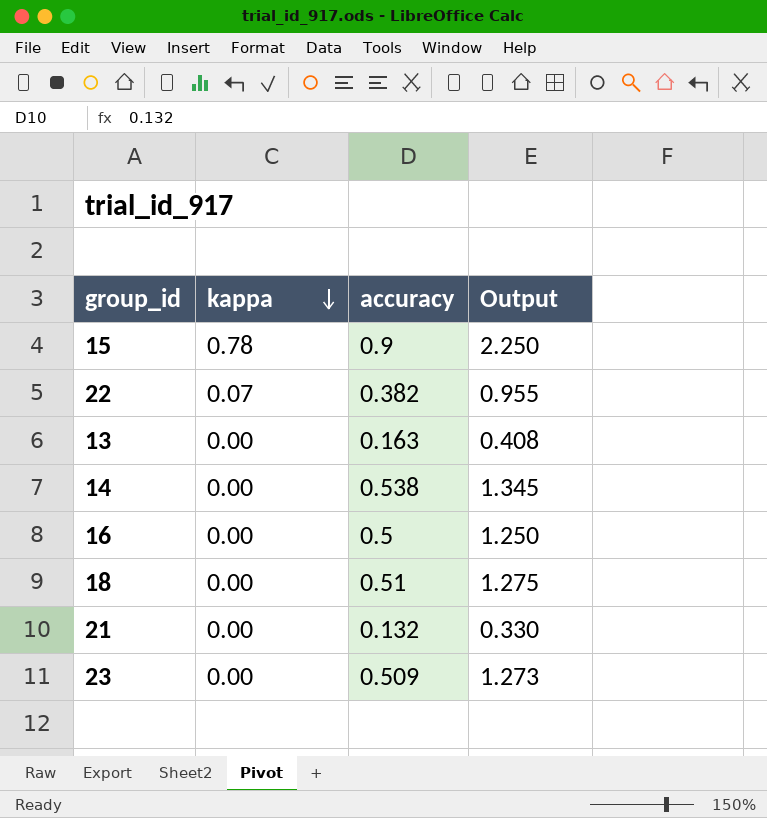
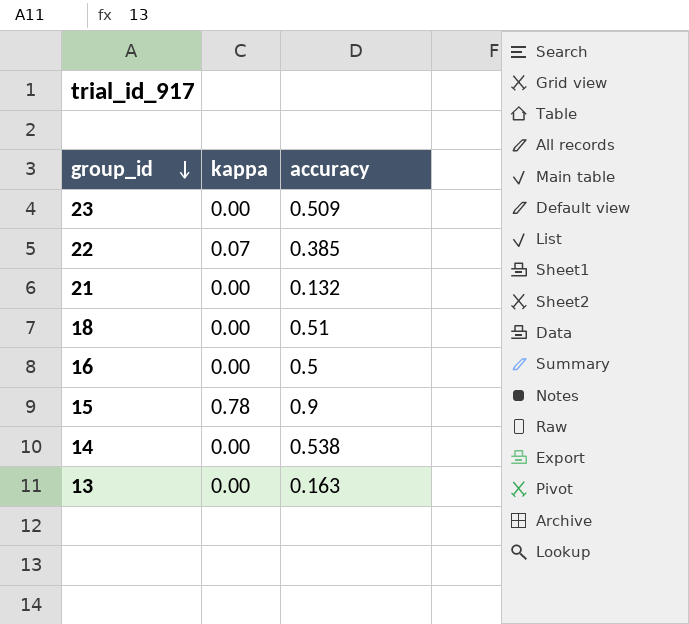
row order: kappa descending -> group_id descending
column Output | formula: [accuracy] * 2.5 -> none
22 | accuracy: 0.382 -> 0.385

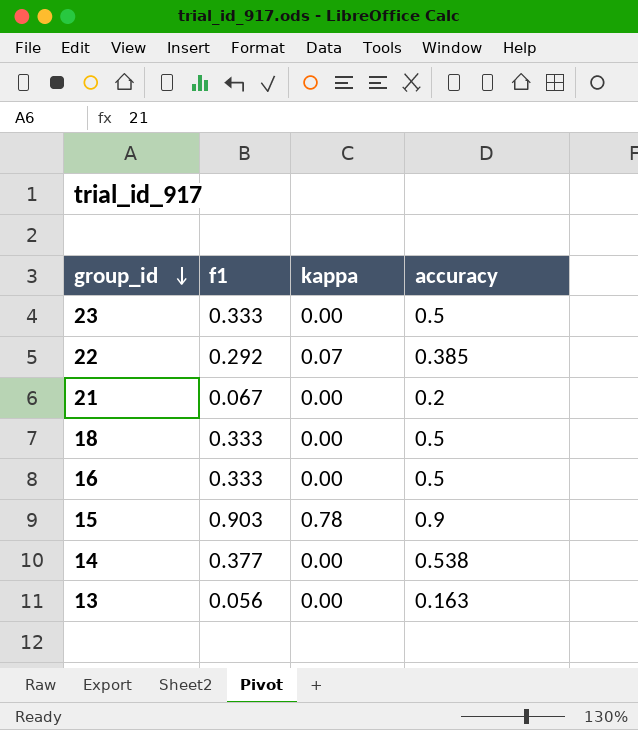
column f1 | position: none -> 2
23 | accuracy: 0.509 -> 0.5
21 | accuracy: 0.132 -> 0.2
18 | accuracy: 0.51 -> 0.5

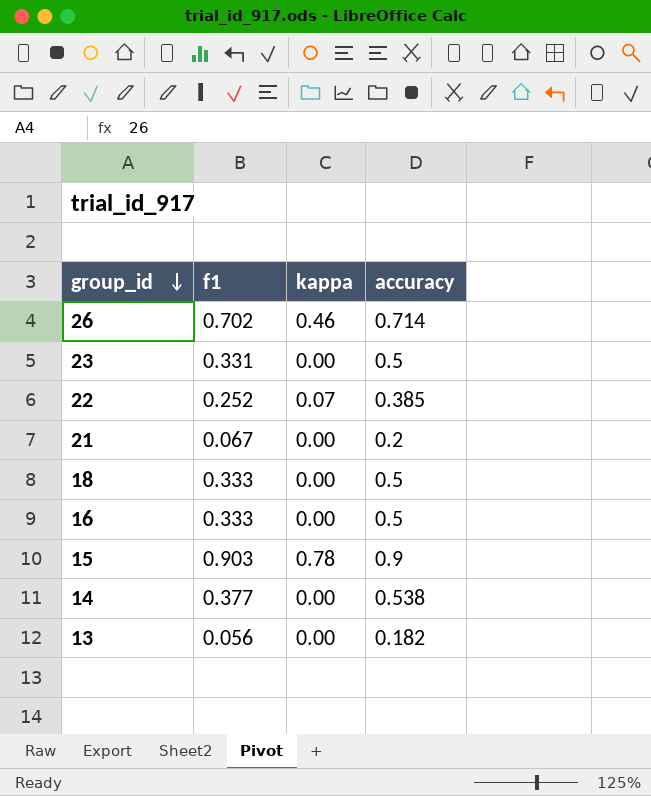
row 26: none -> 0.702 | 0.46 | 0.714
23 | f1: 0.333 -> 0.331
22 | f1: 0.292 -> 0.252
13 | accuracy: 0.163 -> 0.182

